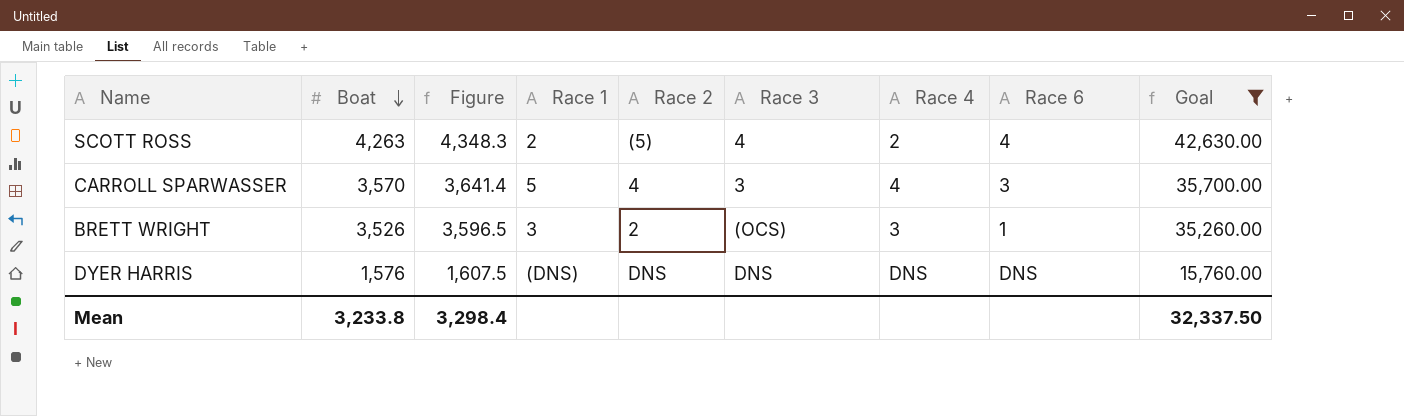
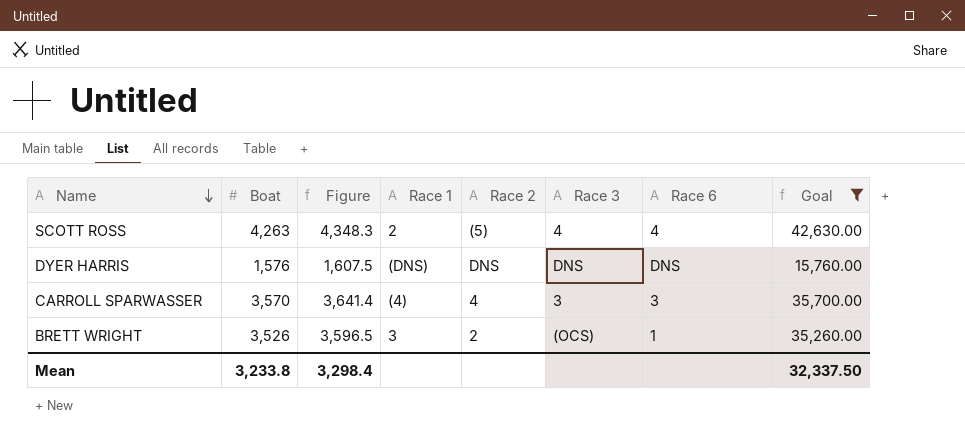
row order: Boat descending -> Name descending
column Race 4 | position: 7 -> none
CARROLL SPARWASSER | Race 1: 5 -> (4)

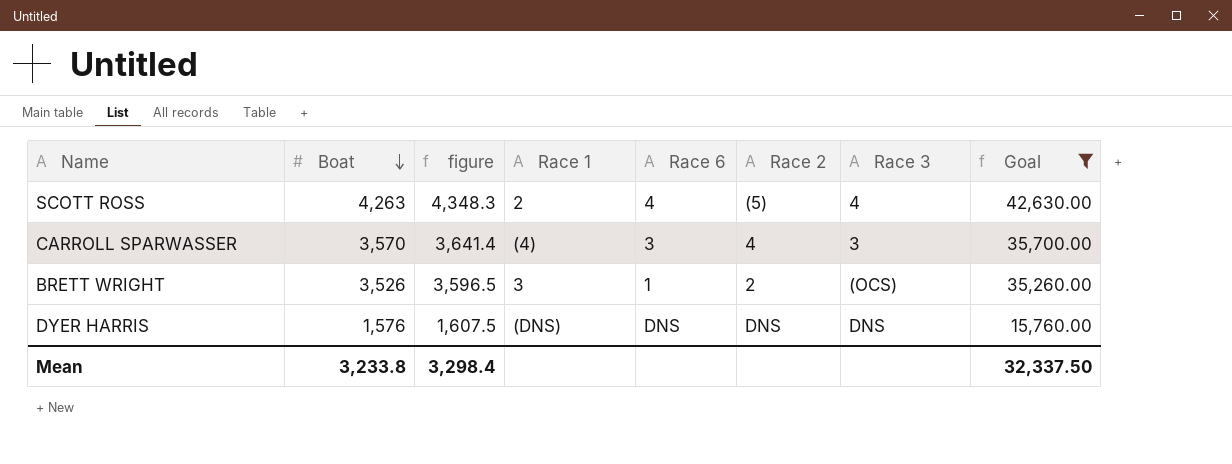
row order: Name descending -> Boat descending
column name: Figure -> figure
column Race 6 | position: 7 -> 5

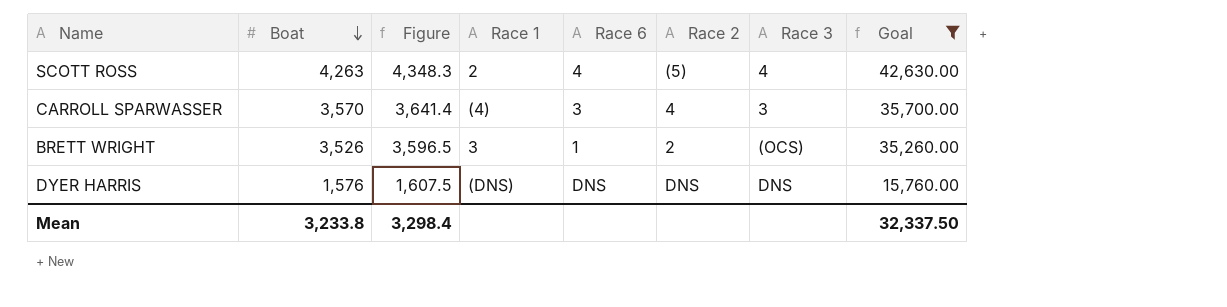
column name: figure -> Figure

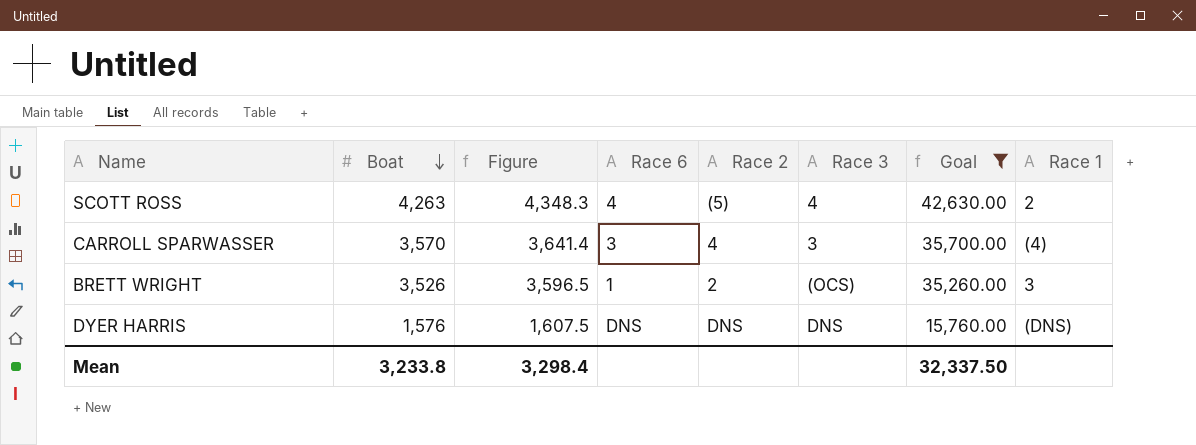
column Race 1 | position: 4 -> 8

